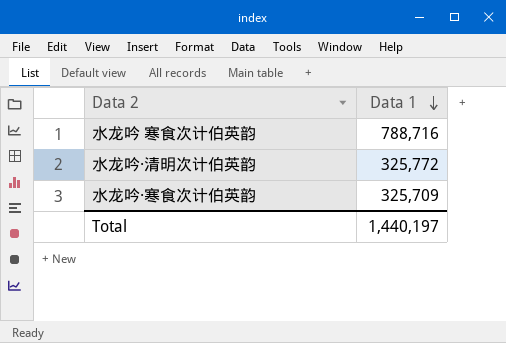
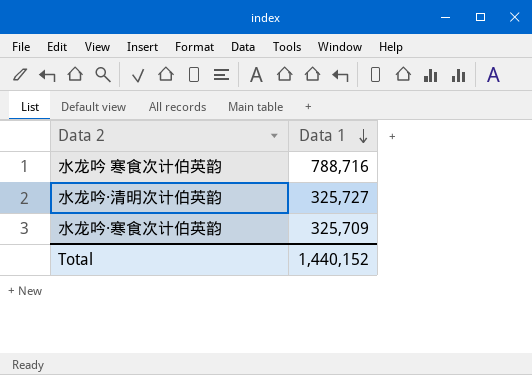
水龙吟·清明次计伯英韵 | Data 1: 325,772 -> 325,727
Total | Data 1: 1,440,197 -> 1,440,152

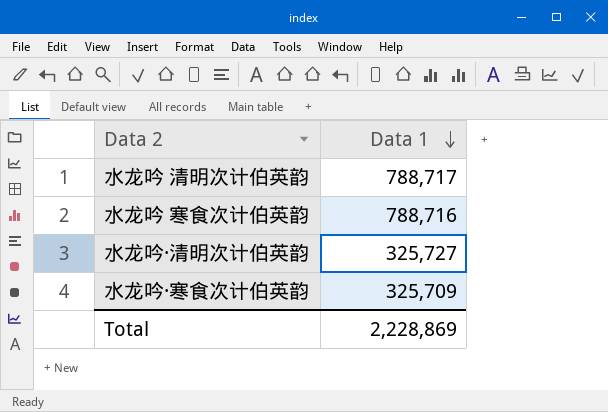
row 水龙吟 清明次计伯英韵: none -> 788,717
Total | Data 1: 1,440,152 -> 2,228,869

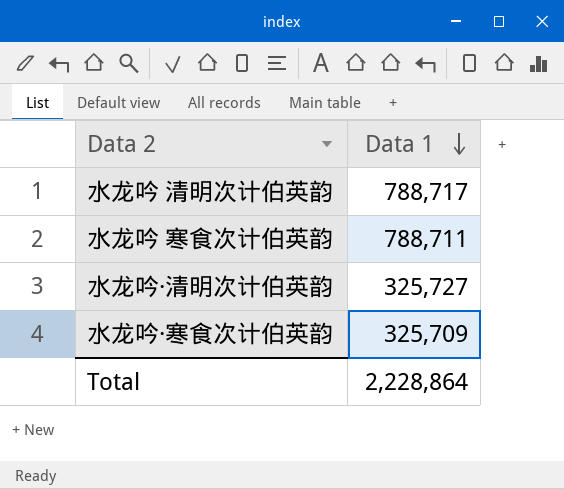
水龙吟 寒食次计伯英韵 | Data 1: 788,716 -> 788,711
Total | Data 1: 2,228,869 -> 2,228,864

